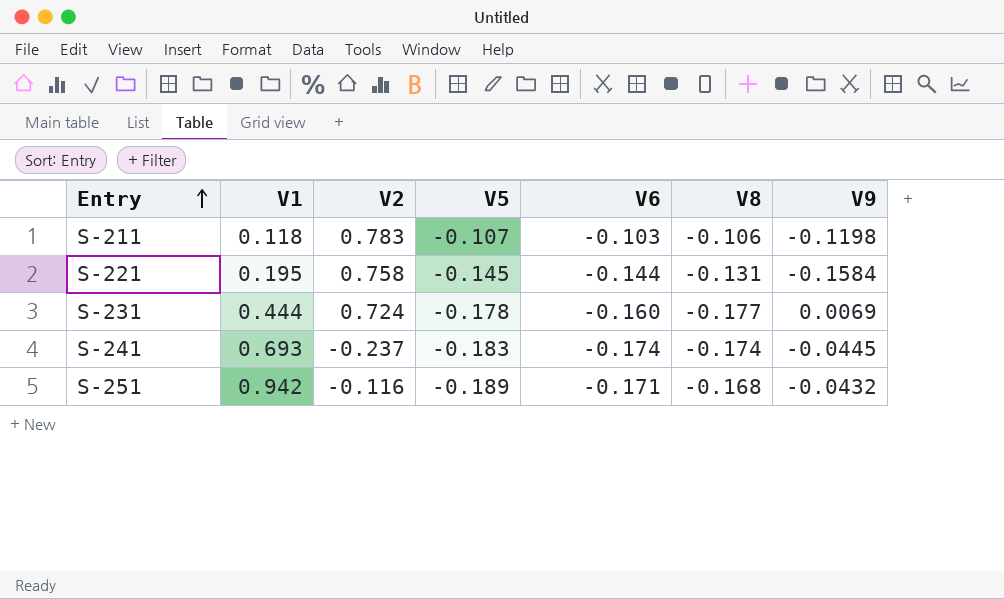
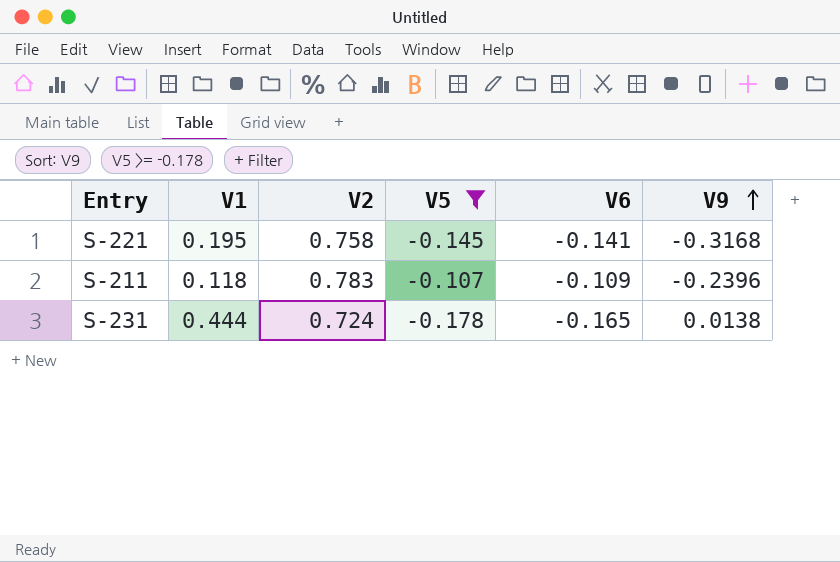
filter: none -> V5 >= -0.178
row order: Entry ascending -> V9 ascending
column V8 | position: 6 -> none
S-221 | V6: -0.144 -> -0.141
S-221 | V9: -0.1584 -> -0.3168
S-211 | V6: -0.103 -> -0.109
S-211 | V9: -0.1198 -> -0.2396
S-231 | V6: -0.160 -> -0.165
S-231 | V9: 0.0069 -> 0.0138

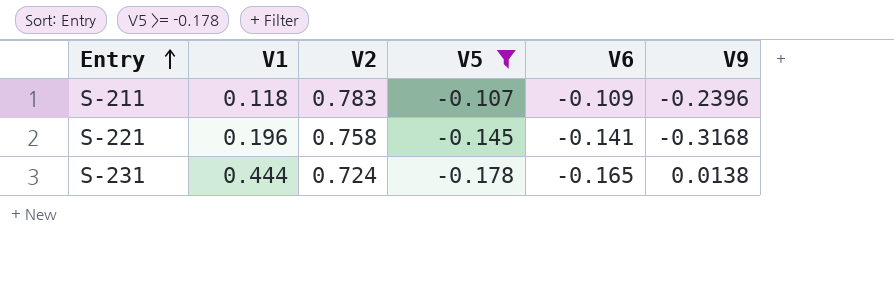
row order: V9 ascending -> Entry ascending
S-221 | V1: 0.195 -> 0.196

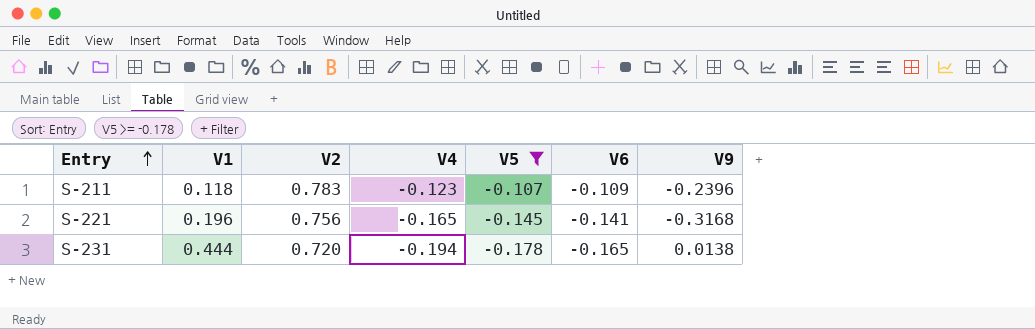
column V4 | position: none -> 4
S-221 | V2: 0.758 -> 0.756
S-231 | V2: 0.724 -> 0.720

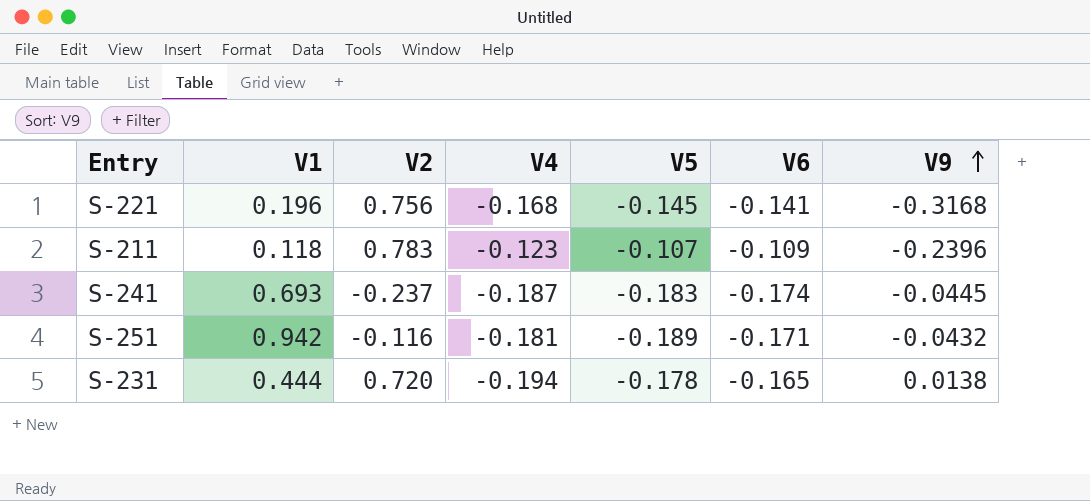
filter: V5 >= -0.178 -> none
row order: Entry ascending -> V9 ascending
S-221 | V4: -0.165 -> -0.168

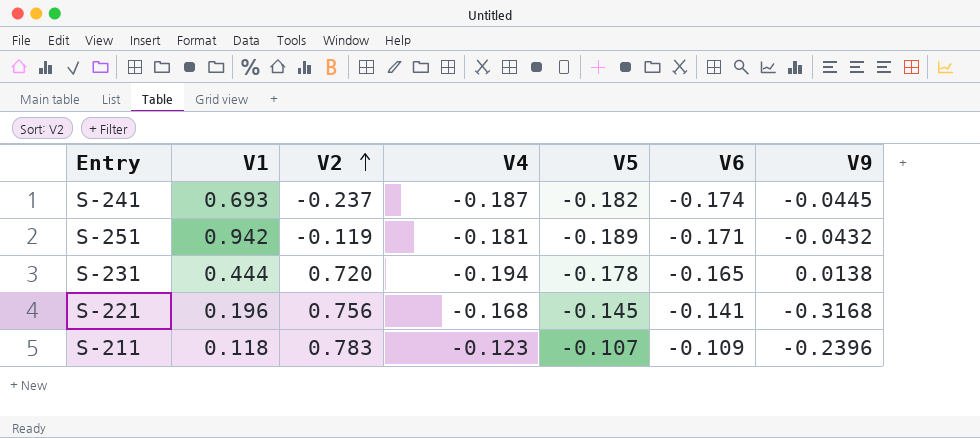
row order: V9 ascending -> V2 ascending
S-241 | V5: -0.183 -> -0.182
S-251 | V2: -0.116 -> -0.119

